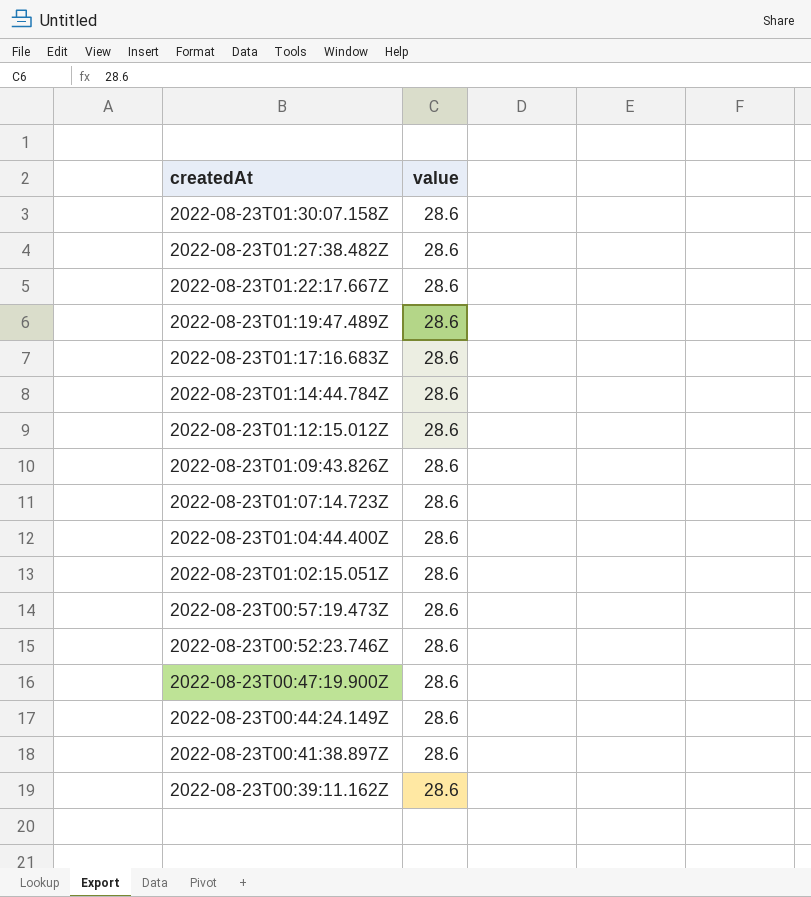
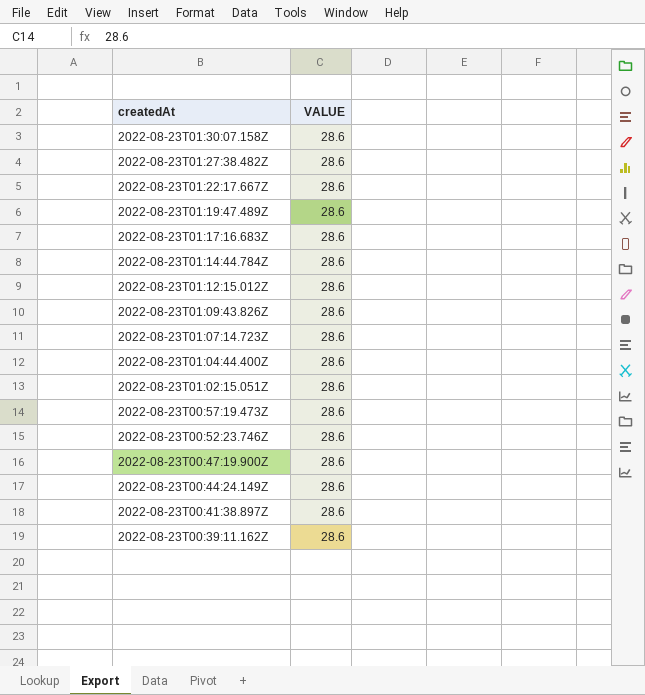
column name: value -> VALUE

